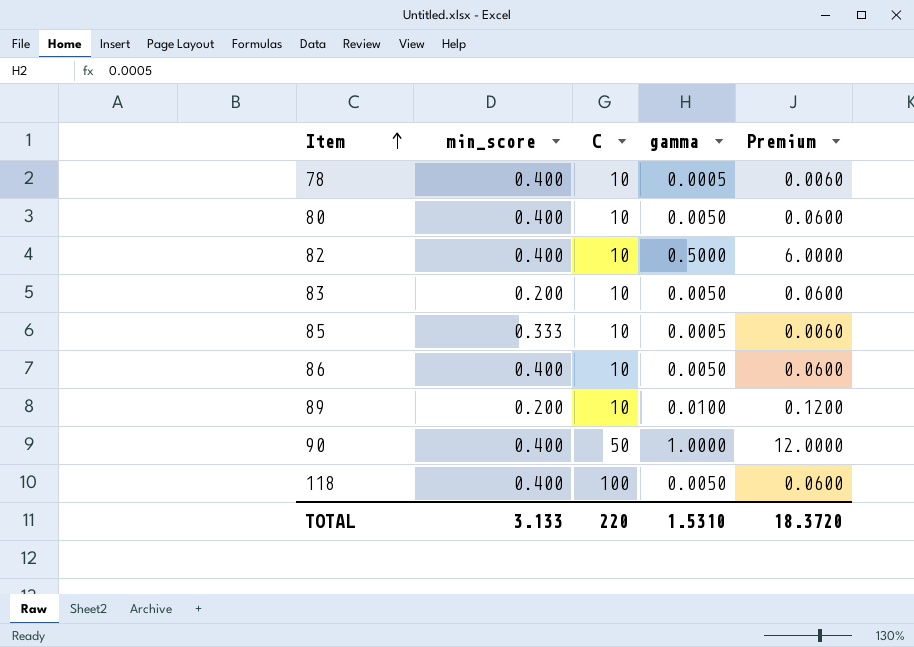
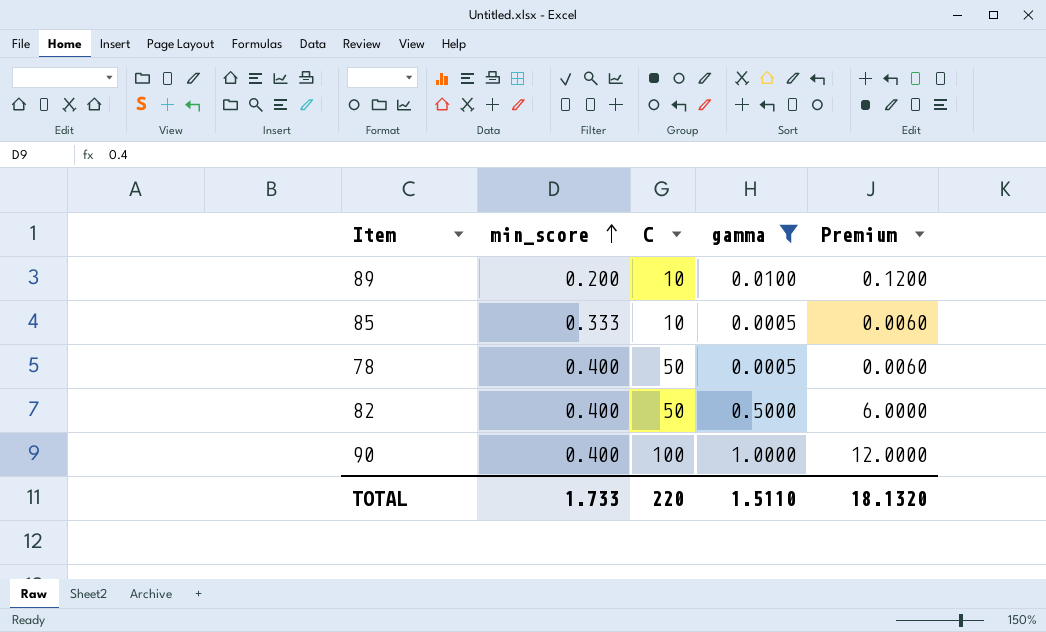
filter: none -> gamma != 0.0050
row order: Item ascending -> min_score ascending
78 | C: 10 -> 50
82 | C: 10 -> 50
90 | C: 50 -> 100
TOTAL | min_score: 3.133 -> 1.733
TOTAL | gamma: 1.5310 -> 1.5110
TOTAL | Premium: 18.3720 -> 18.1320

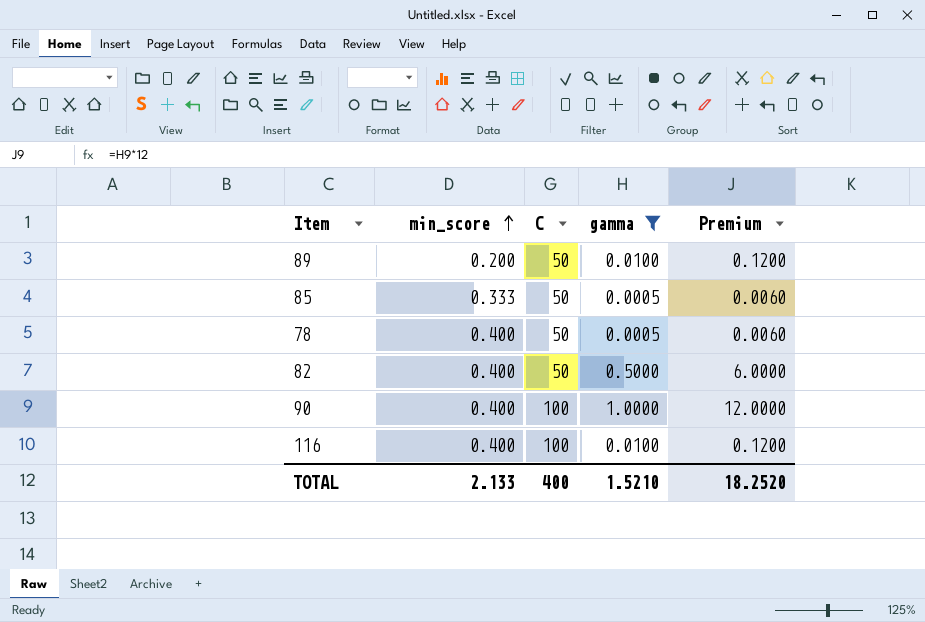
89 | C: 10 -> 50
85 | C: 10 -> 50
row 116: none -> 0.400 | 100 | 0.0100 | 0.1200
TOTAL | min_score: 1.733 -> 2.133
TOTAL | C: 220 -> 400
TOTAL | gamma: 1.5110 -> 1.5210
TOTAL | Premium: 18.1320 -> 18.2520

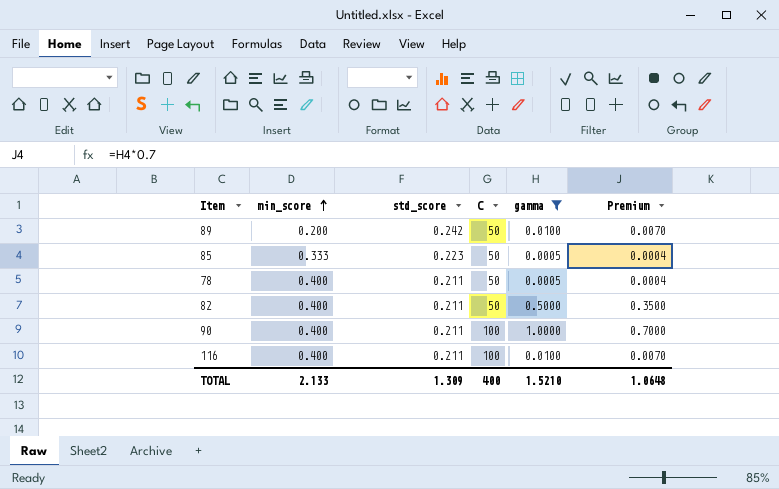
column std_score | position: none -> 3
column Premium | formula: [gamma] * 12 -> [gamma] * 0.7
TOTAL | Premium: 18.2520 -> 1.0648

